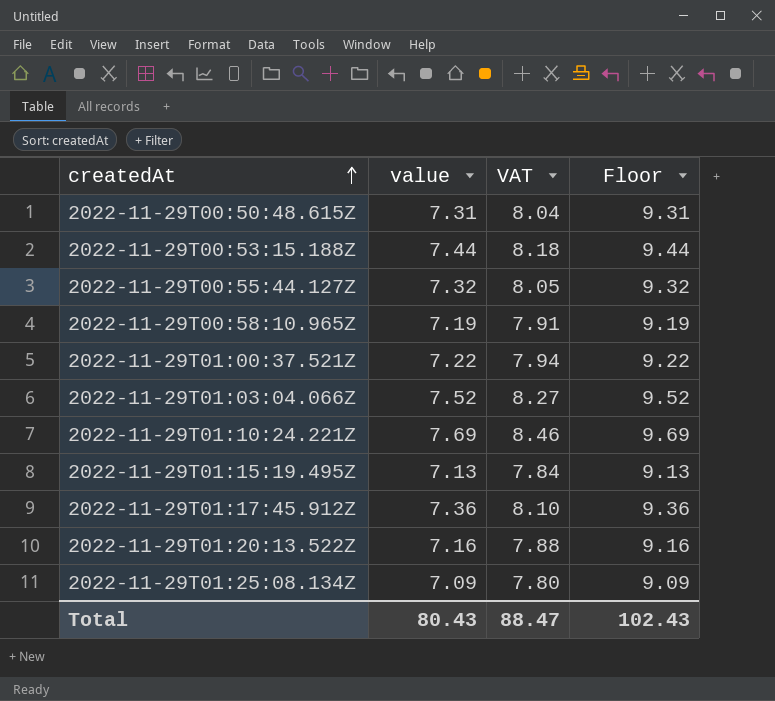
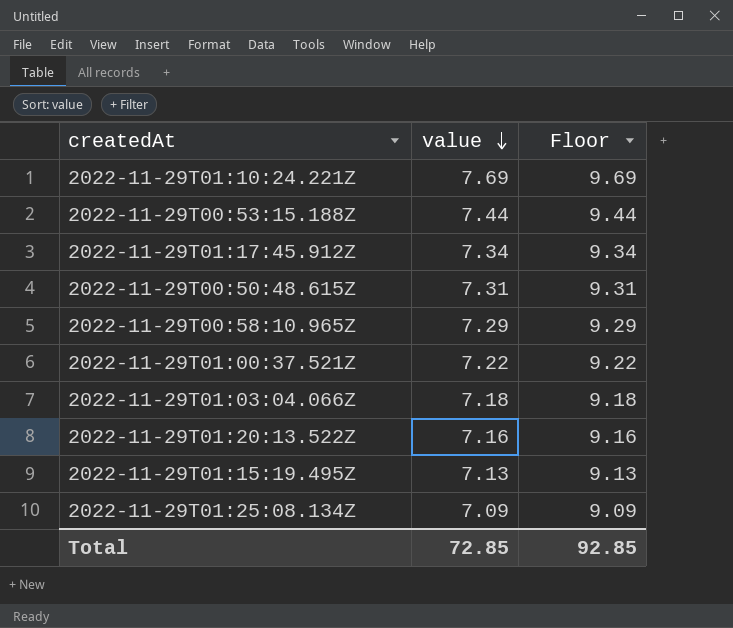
row order: createdAt ascending -> value descending
column VAT | formula: [value] * 1.1 -> none
row 2022-11-29T00:55:44.127Z: 7.32 | 8.05 | 9.32 -> none
2022-11-29T01:17:45.912Z | value: 7.36 -> 7.34
2022-11-29T01:17:45.912Z | Floor: 9.36 -> 9.34
2022-11-29T00:58:10.965Z | value: 7.19 -> 7.29
2022-11-29T00:58:10.965Z | Floor: 9.19 -> 9.29
2022-11-29T01:03:04.066Z | value: 7.52 -> 7.18
2022-11-29T01:03:04.066Z | Floor: 9.52 -> 9.18
Total | value: 80.43 -> 72.85
Total | Floor: 102.43 -> 92.85

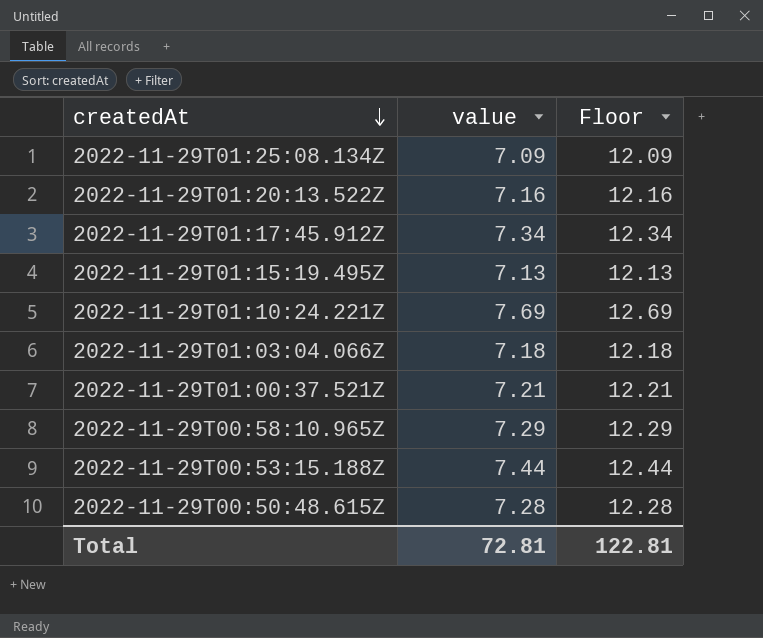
row order: value descending -> createdAt descending
column Floor | formula: [value] + 2 -> [value] + 5
2022-11-29T01:00:37.521Z | value: 7.22 -> 7.21
2022-11-29T00:50:48.615Z | value: 7.31 -> 7.28
Total | value: 72.85 -> 72.81
Total | Floor: 92.85 -> 122.81

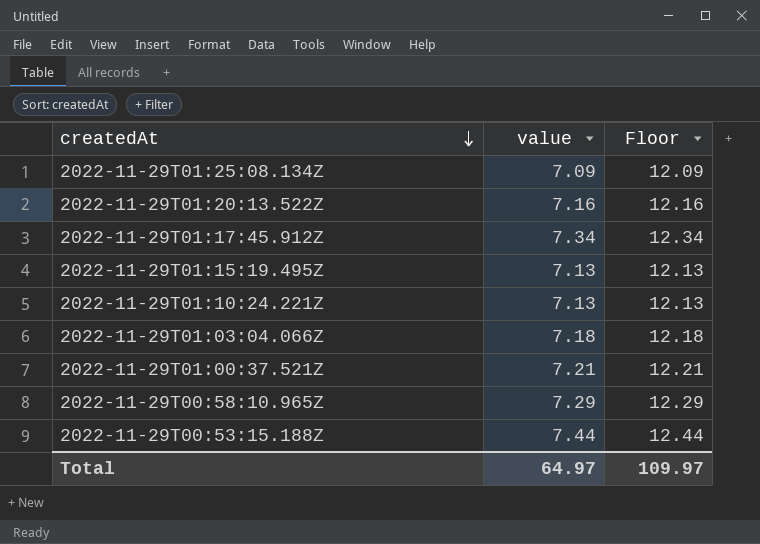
row 2022-11-29T00:50:48.615Z: 7.28 | 12.28 -> none
2022-11-29T01:10:24.221Z | value: 7.69 -> 7.13
2022-11-29T01:10:24.221Z | Floor: 12.69 -> 12.13
Total | value: 72.81 -> 64.97
Total | Floor: 122.81 -> 109.97

